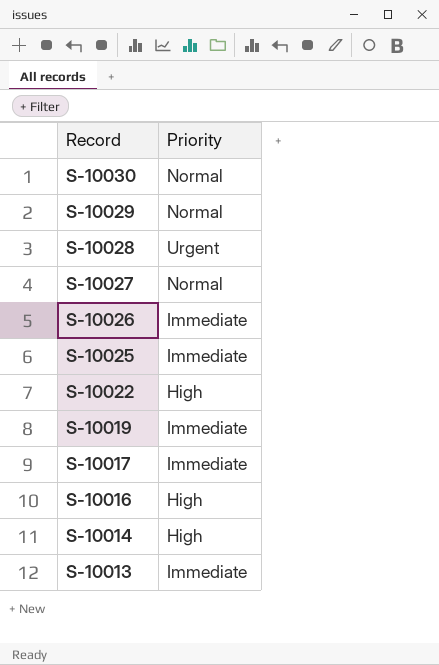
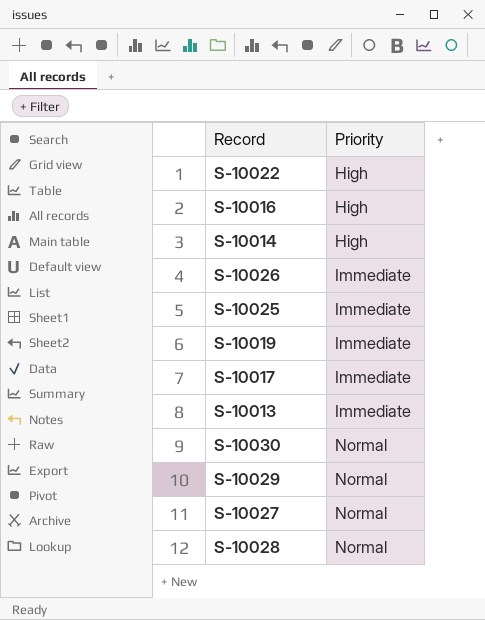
row order: Record descending -> Priority ascending
S-10028 | Priority: Urgent -> Normal

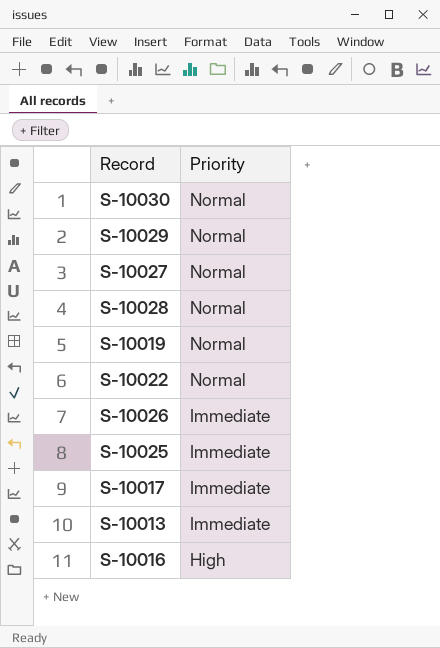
row order: Priority ascending -> Priority descending
row S-10014: High -> none
S-10019 | Priority: Immediate -> Normal
S-10022 | Priority: High -> Normal

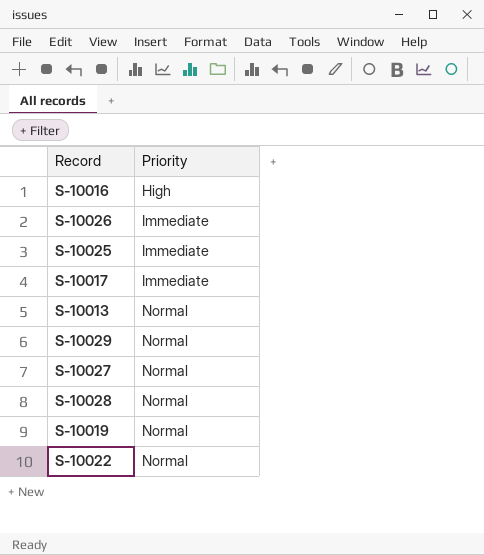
row order: Priority descending -> Priority ascending
row S-10030: Normal -> none
S-10013 | Priority: Immediate -> Normal

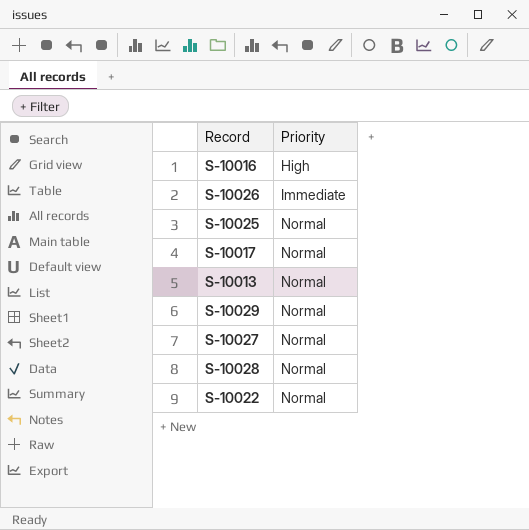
row S-10019: Normal -> none
S-10025 | Priority: Immediate -> Normal
S-10017 | Priority: Immediate -> Normal

